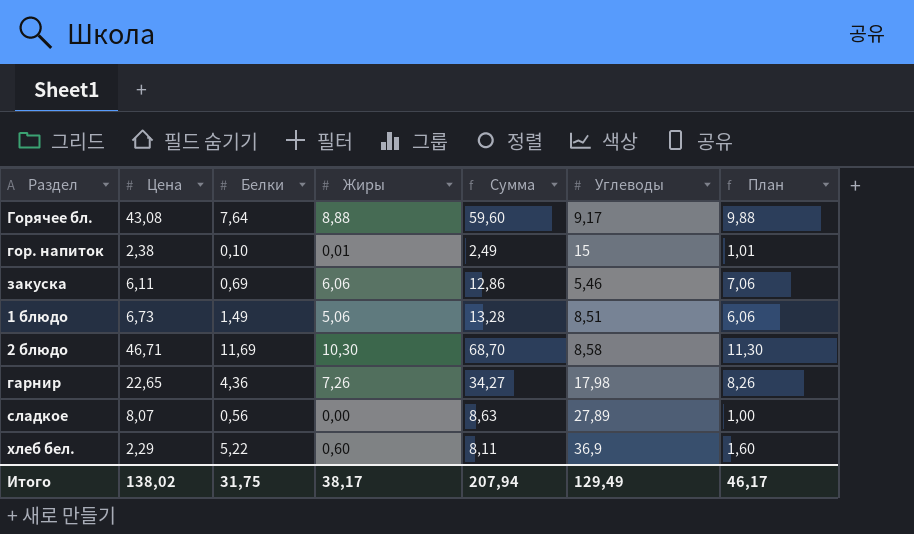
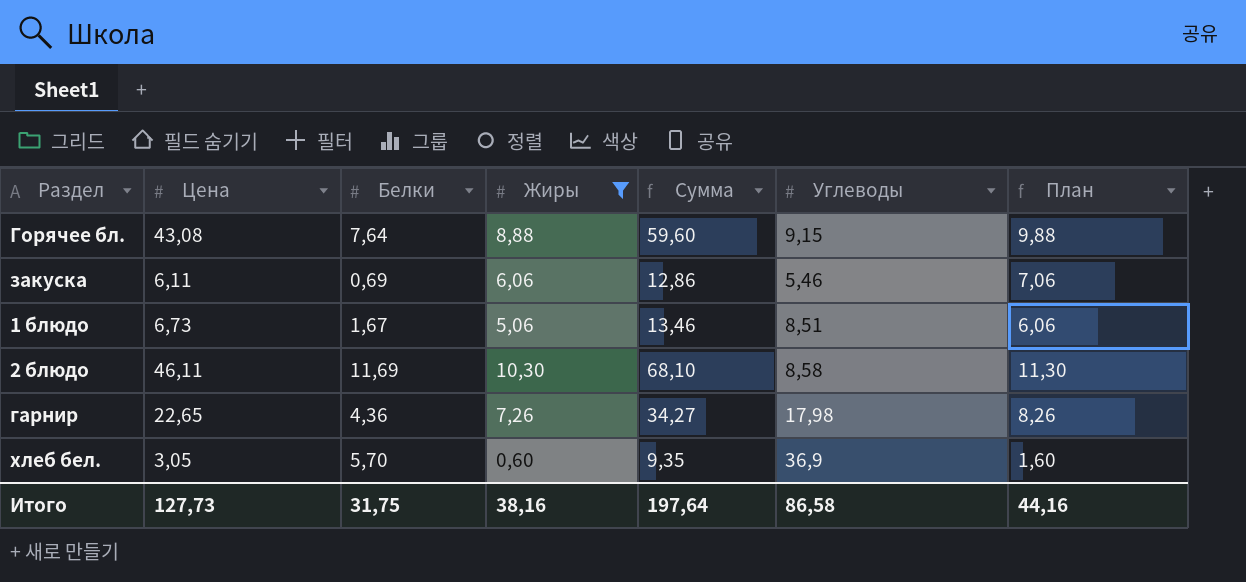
filter: none -> Жиры >= 0,60
Горячее бл. | Углеводы: 9,17 -> 9,15
1 блюдо | Белки: 1,49 -> 1,67
1 блюдо | Сумма: 13,28 -> 13,46
2 блюдо | Цена: 46,71 -> 46,11
2 блюдо | Сумма: 68,70 -> 68,10
хлеб бел. | Цена: 2,29 -> 3,05
хлеб бел. | Белки: 5,22 -> 5,70
хлеб бел. | Сумма: 8,11 -> 9,35
Итого | Цена: 138,02 -> 127,73
Итого | Жиры: 38,17 -> 38,16
Итого | Сумма: 207,94 -> 197,64
Итого | Углеводы: 129,49 -> 86,58
Итого | План: 46,17 -> 44,16

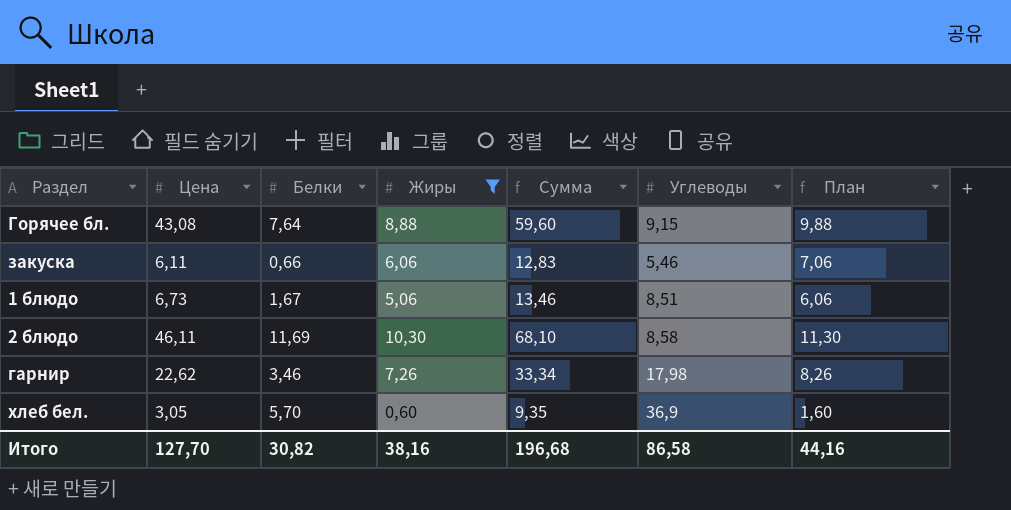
закуска | Белки: 0,69 -> 0,66
закуска | Сумма: 12,86 -> 12,83
гарнир | Цена: 22,65 -> 22,62
гарнир | Белки: 4,36 -> 3,46
гарнир | Сумма: 34,27 -> 33,34
Итого | Цена: 127,73 -> 127,70
Итого | Белки: 31,75 -> 30,82
Итого | Сумма: 197,64 -> 196,68

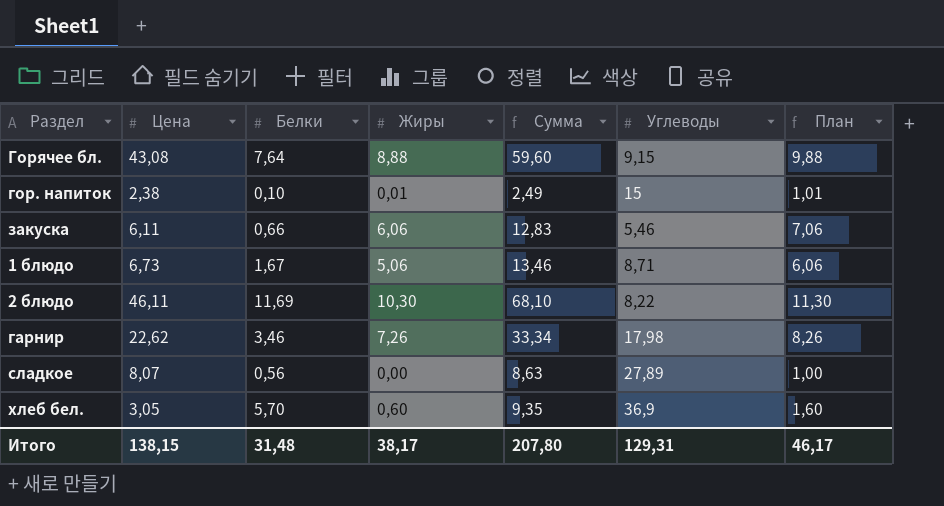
filter: Жиры >= 0,60 -> none
1 блюдо | Углеводы: 8,51 -> 8,71
2 блюдо | Углеводы: 8,58 -> 8,22
Итого | Цена: 127,70 -> 138,15
Итого | Белки: 30,82 -> 31,48
Итого | Жиры: 38,16 -> 38,17
Итого | Сумма: 196,68 -> 207,80
Итого | Углеводы: 86,58 -> 129,31
Итого | План: 44,16 -> 46,17

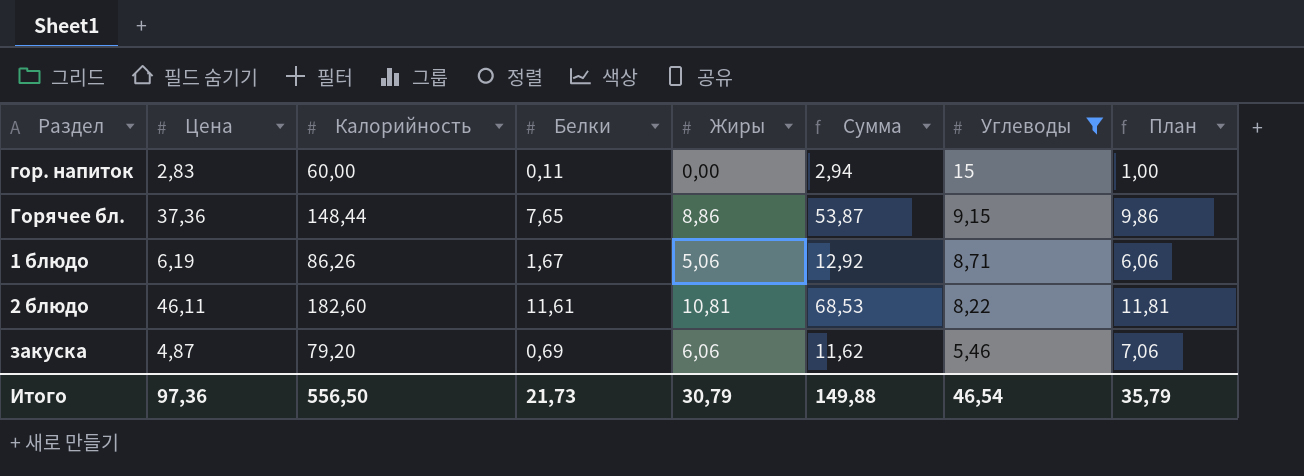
filter: none -> Углеводы <= 15
row order: none -> Углеводы descending
column Калорийность | position: none -> 3
гор. напиток | Цена: 2,38 -> 2,83
гор. напиток | Белки: 0,10 -> 0,11
гор. напиток | Жиры: 0,01 -> 0,00
гор. напиток | Сумма: 2,49 -> 2,94
гор. напиток | План: 1,01 -> 1,00
Горячее бл. | Цена: 43,08 -> 37,36
Горячее бл. | Белки: 7,64 -> 7,65
Горячее бл. | Жиры: 8,88 -> 8,86
Горячее бл. | Сумма: 59,60 -> 53,87
Горячее бл. | План: 9,88 -> 9,86
1 блюдо | Цена: 6,73 -> 6,19
1 блюдо | Сумма: 13,46 -> 12,92
2 блюдо | Белки: 11,69 -> 11,61
2 блюдо | Жиры: 10,30 -> 10,81
2 блюдо | Сумма: 68,10 -> 68,53
2 блюдо | План: 11,30 -> 11,81
закуска | Цена: 6,11 -> 4,87
закуска | Белки: 0,66 -> 0,69
закуска | Сумма: 12,83 -> 11,62
Итого | Цена: 138,15 -> 97,36
Итого | Белки: 31,48 -> 21,73
Итого | Жиры: 38,17 -> 30,79
Итого | Сумма: 207,80 -> 149,88
Итого | Углеводы: 129,31 -> 46,54
Итого | План: 46,17 -> 35,79

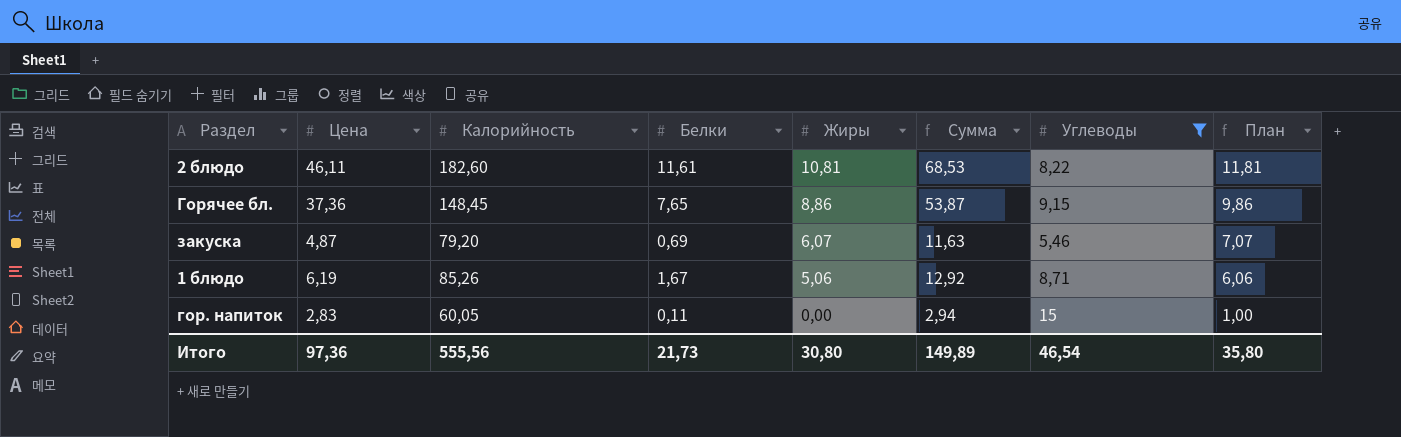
row order: Углеводы descending -> Жиры descending
Горячее бл. | Калорийность: 148,44 -> 148,45
закуска | Жиры: 6,06 -> 6,07
закуска | Сумма: 11,62 -> 11,63
закуска | План: 7,06 -> 7,07
1 блюдо | Калорийность: 86,26 -> 85,26
гор. напиток | Калорийность: 60,00 -> 60,05
Итого | Калорийность: 556,50 -> 555,56
Итого | Жиры: 30,79 -> 30,80
Итого | Сумма: 149,88 -> 149,89
Итого | План: 35,79 -> 35,80

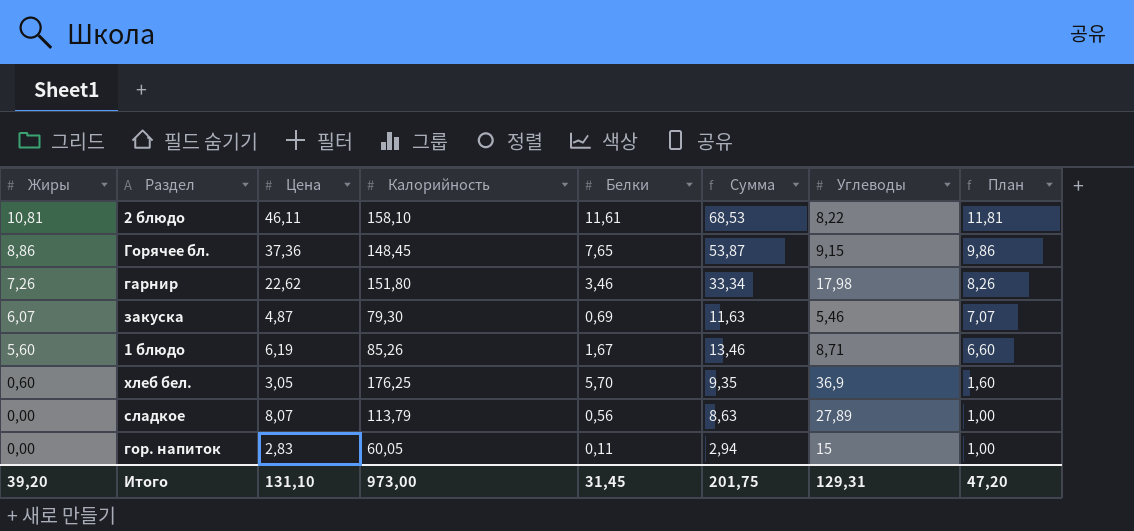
filter: Углеводы <= 15 -> none
column Жиры | position: 5 -> 1
2 блюдо | Калорийность: 182,60 -> 158,10
закуска | Калорийность: 79,20 -> 79,30
1 блюдо | Жиры: 5,06 -> 5,60
1 блюдо | Сумма: 12,92 -> 13,46
1 блюдо | План: 6,06 -> 6,60
Итого | Жиры: 30,80 -> 39,20
Итого | Цена: 97,36 -> 131,10
Итого | Калорийность: 555,56 -> 973,00
Итого | Белки: 21,73 -> 31,45
Итого | Сумма: 149,89 -> 201,75
Итого | Углеводы: 46,54 -> 129,31
Итого | План: 35,80 -> 47,20

